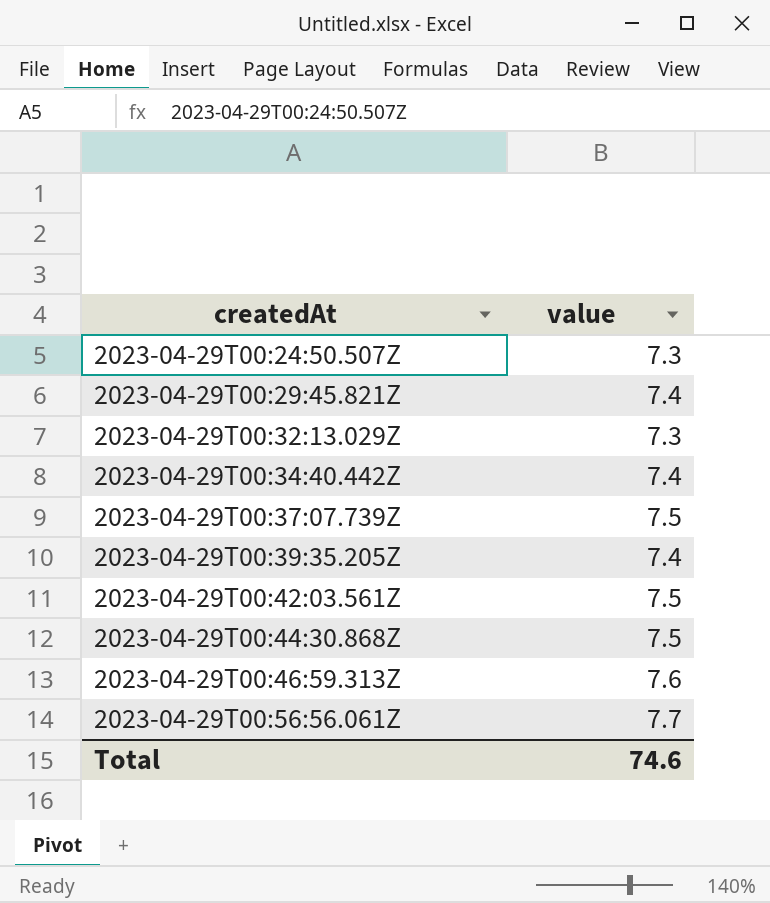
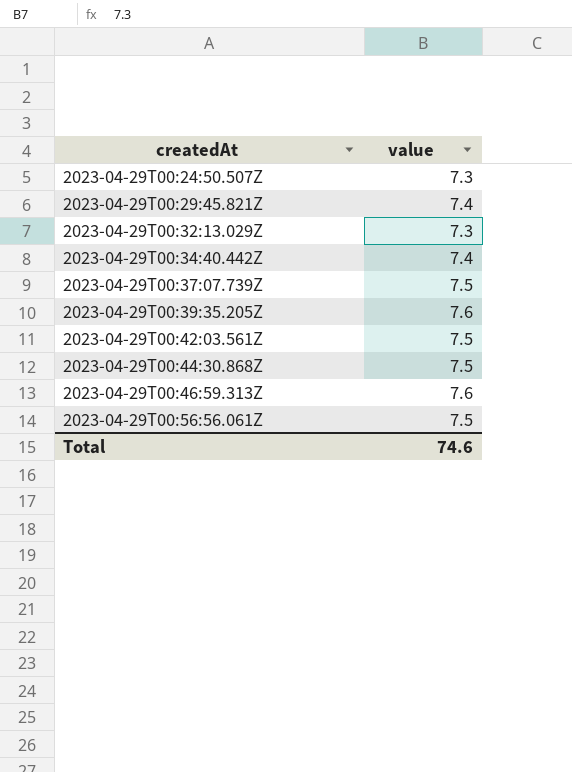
2023-04-29T00:39:35.205Z | value: 7.4 -> 7.6
2023-04-29T00:56:56.061Z | value: 7.7 -> 7.5

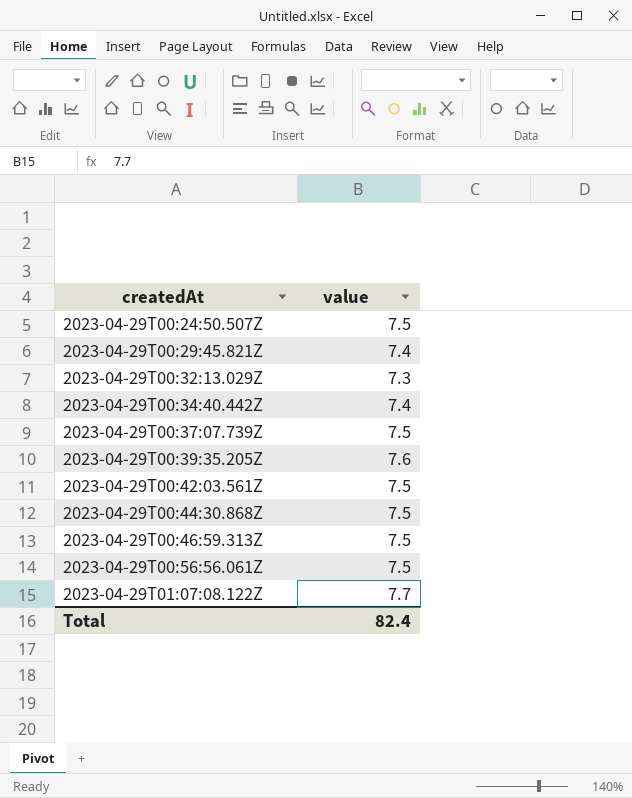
2023-04-29T00:24:50.507Z | value: 7.3 -> 7.5
2023-04-29T00:46:59.313Z | value: 7.6 -> 7.5
row 2023-04-29T01:07:08.122Z: none -> 7.7
Total | value: 74.6 -> 82.4

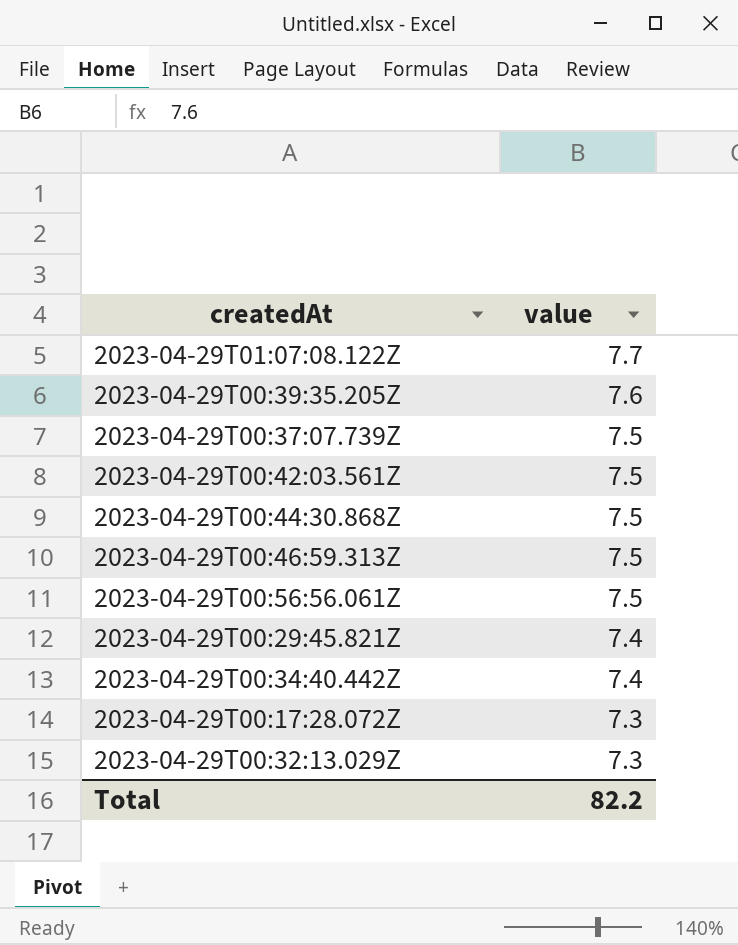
row order: createdAt ascending -> value descending
row 2023-04-29T00:24:50.507Z: 7.5 -> none
row 2023-04-29T00:17:28.072Z: none -> 7.3
Total | value: 82.4 -> 82.2

